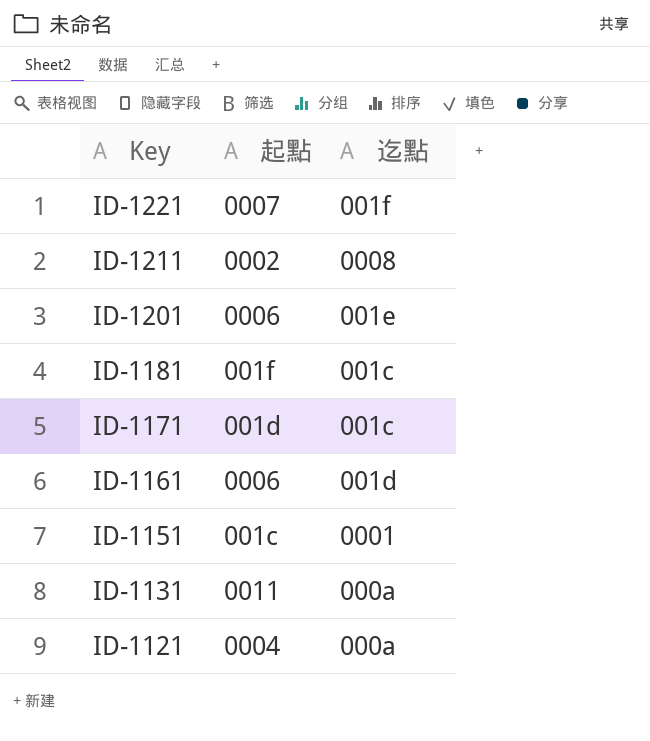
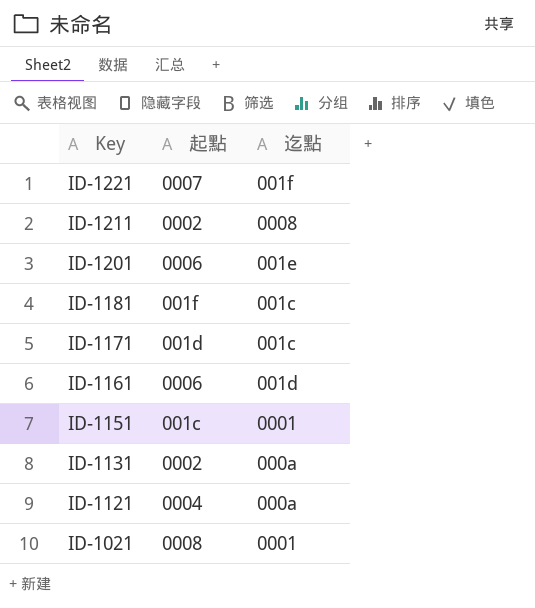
ID-1131 | 起點: 0011 -> 0002
row ID-1021: none -> 0008 | 0001

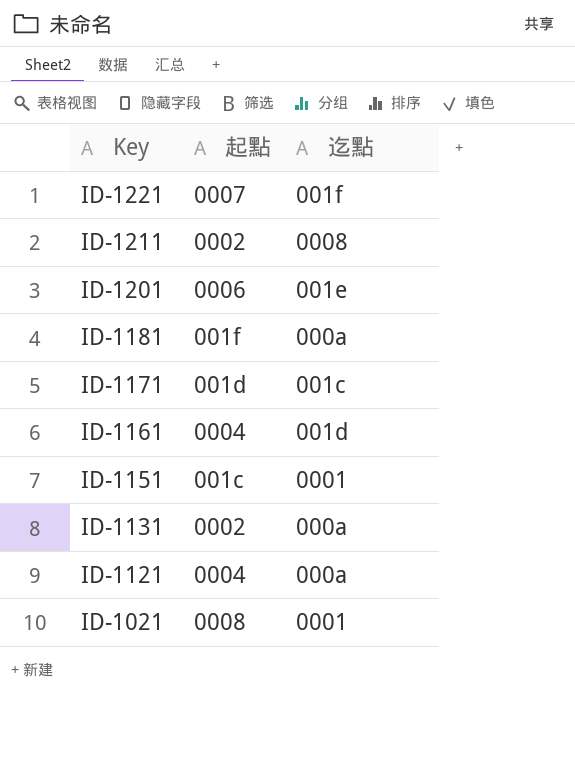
ID-1181 | 迄點: 001c -> 000a
ID-1161 | 起點: 0006 -> 0004

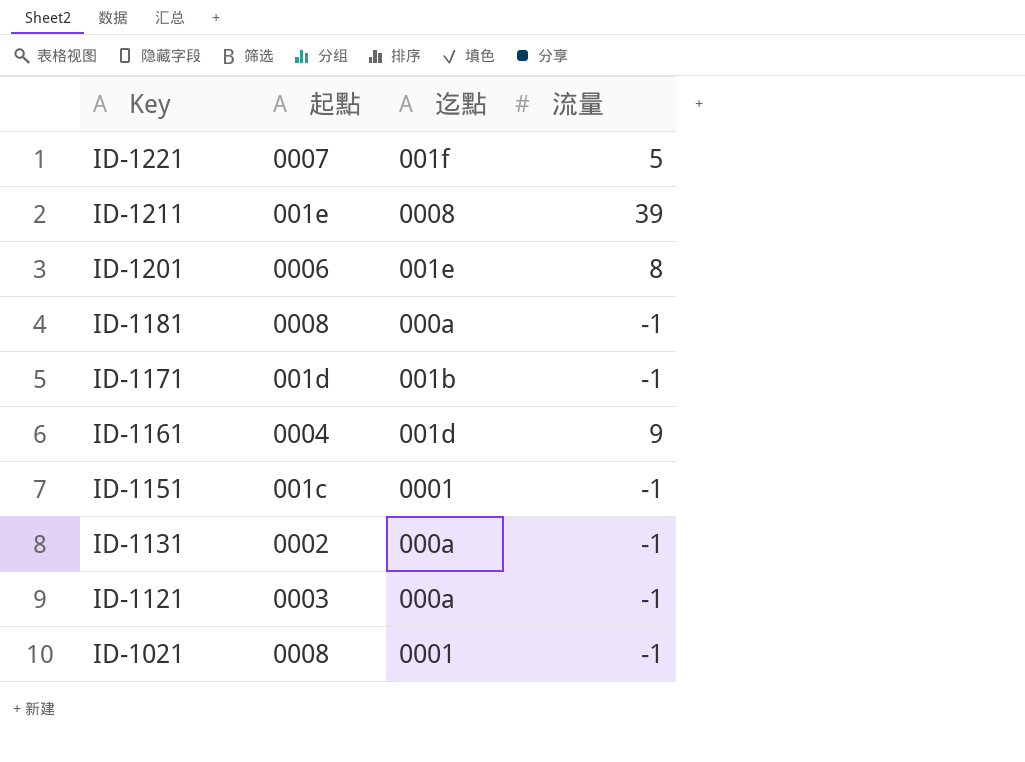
column 流量 | position: none -> 4
ID-1211 | 起點: 0002 -> 001e
ID-1181 | 起點: 001f -> 0008
ID-1171 | 迄點: 001c -> 001b
ID-1121 | 起點: 0004 -> 0003

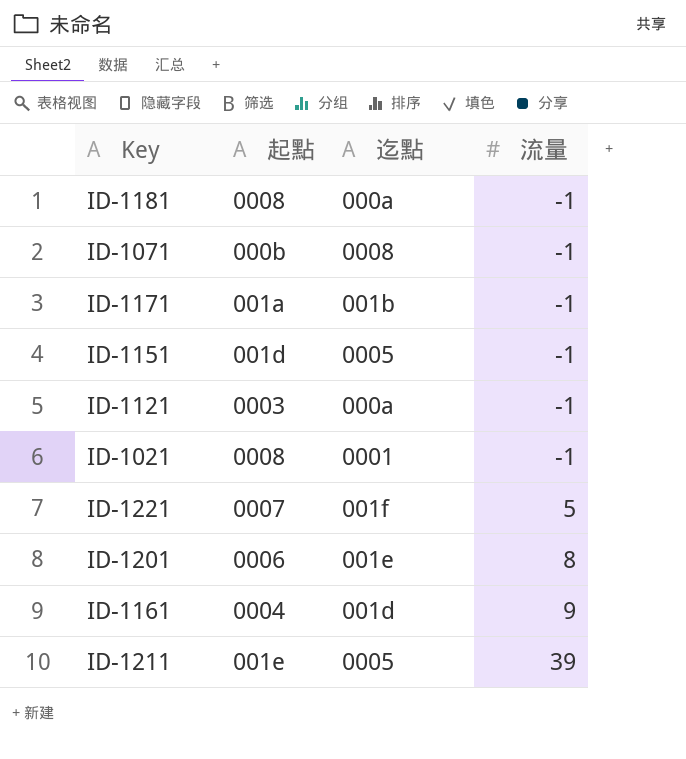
row order: Key descending -> 流量 ascending
row ID-1131: 0002 | 000a | -1 -> none
row ID-1071: none -> 000b | 0008 | -1
ID-1171 | 起點: 001d -> 001a
ID-1151 | 起點: 001c -> 001d
ID-1151 | 迄點: 0001 -> 0005
ID-1211 | 迄點: 0008 -> 0005

